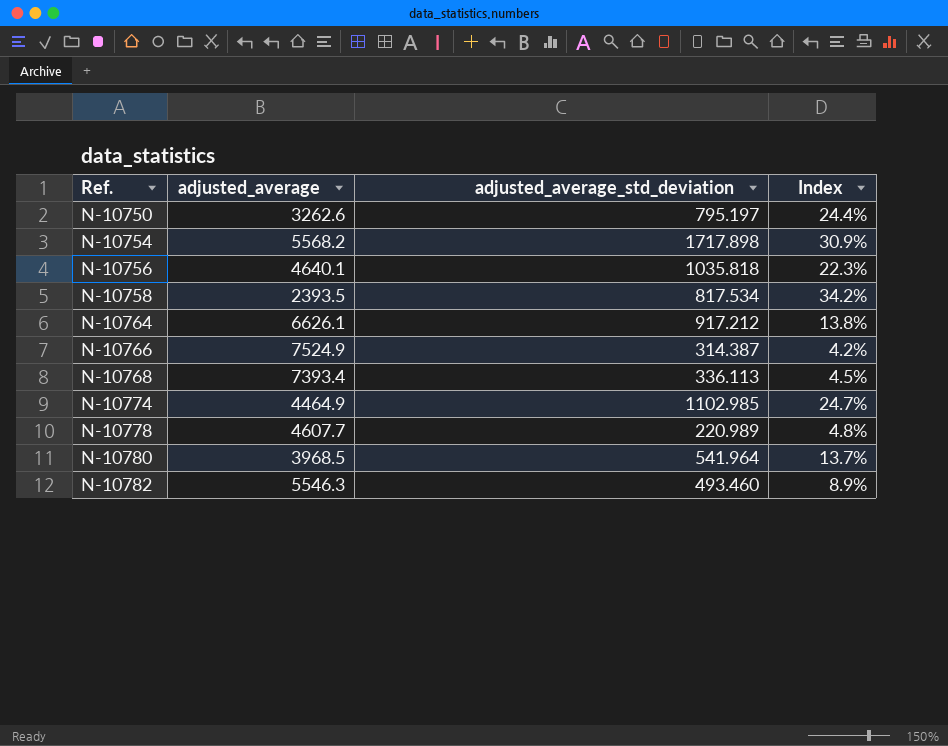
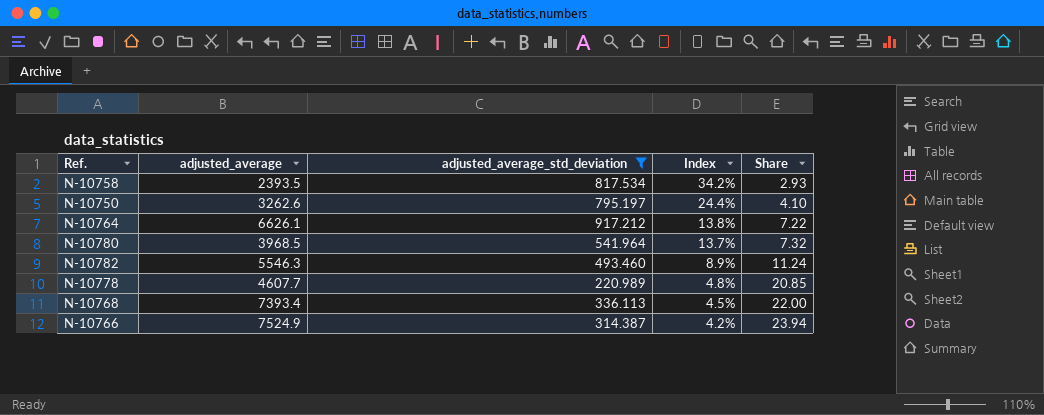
filter: none -> adjusted_average_std_deviation <= 917.212
row order: Ref. ascending -> Index descending
column Share | formula: none -> [adjusted_average] / [adjusted_average_std_deviation]

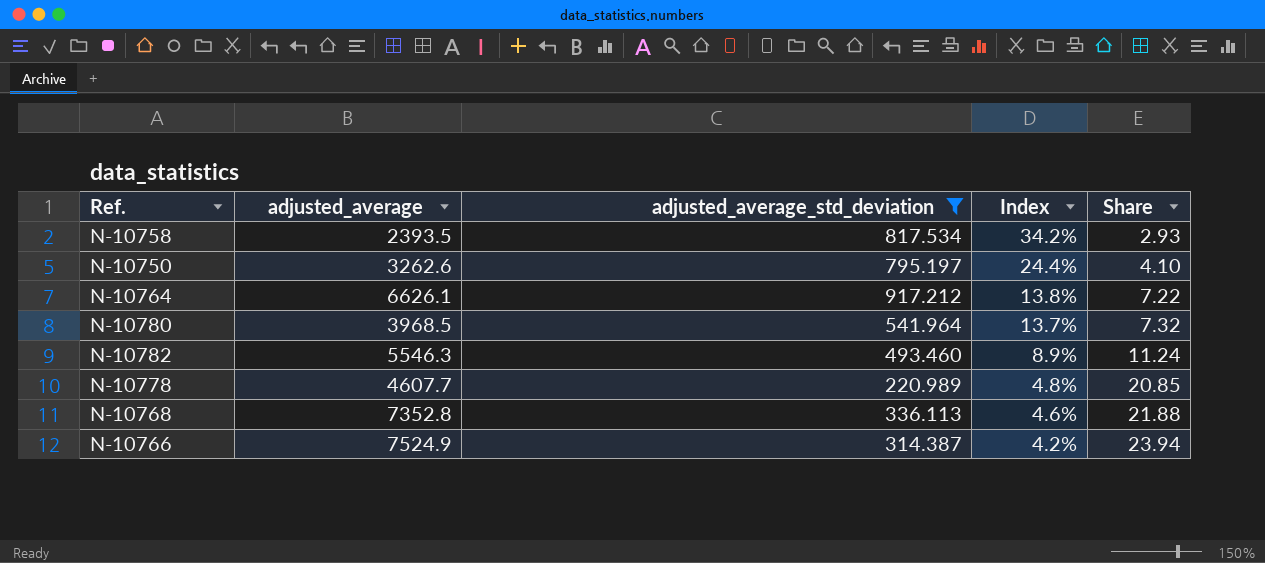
N-10768 | adjusted_average: 7393.4 -> 7352.8
N-10768 | Index: 4.5% -> 4.6%
N-10768 | Share: 22.00 -> 21.88

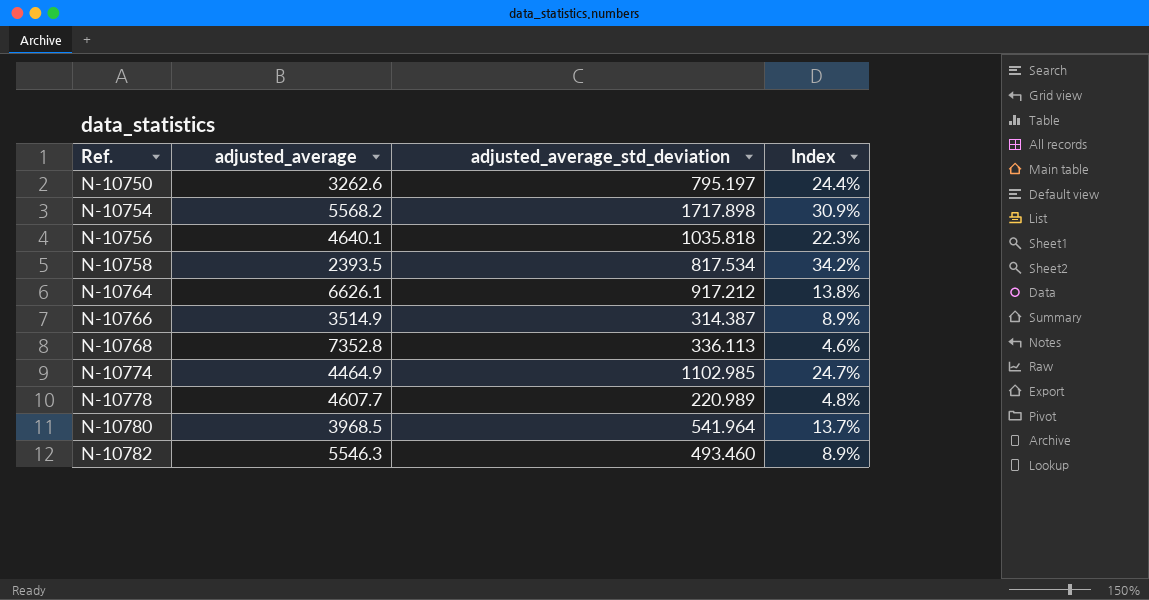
filter: adjusted_average_std_deviation <= 917.212 -> none
row order: Index descending -> Ref. ascending
column Share | formula: [adjusted_average] / [adjusted_average_std_deviation] -> none
N-10766 | adjusted_average: 7524.9 -> 3514.9
N-10766 | Index: 4.2% -> 8.9%

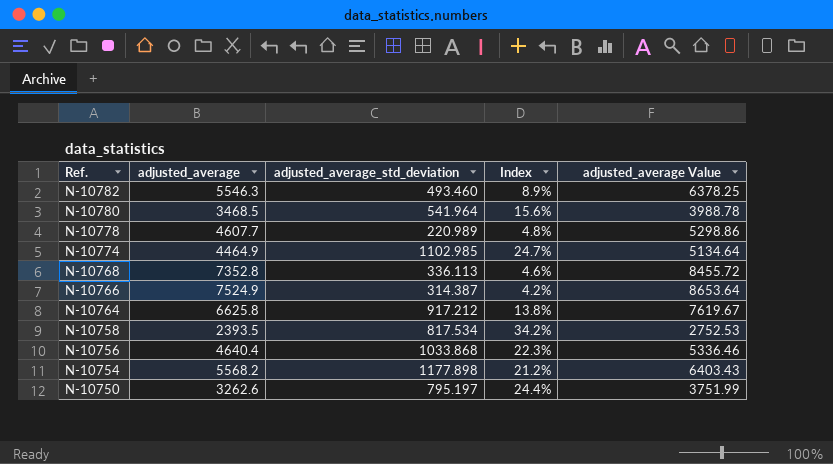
row order: Ref. ascending -> Ref. descending
column adjusted_average Value | formula: none -> [adjusted_average] * 1.15
N-10780 | adjusted_average: 3968.5 -> 3468.5
N-10780 | Index: 13.7% -> 15.6%
N-10766 | adjusted_average: 3514.9 -> 7524.9
N-10766 | Index: 8.9% -> 4.2%
N-10764 | adjusted_average: 6626.1 -> 6625.8
N-10756 | adjusted_average: 4640.1 -> 4640.4
N-10756 | adjusted_average_std_deviation: 1035.818 -> 1033.868
N-10754 | adjusted_average_std_deviation: 1717.898 -> 1177.898
N-10754 | Index: 30.9% -> 21.2%

